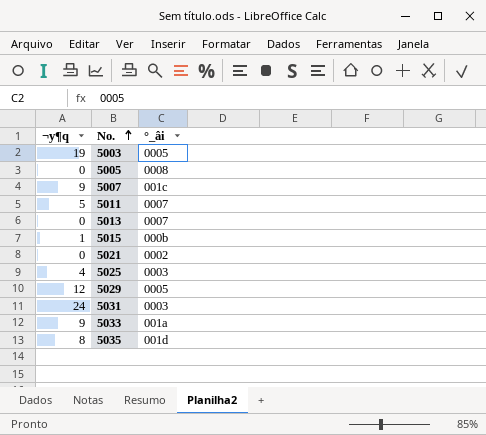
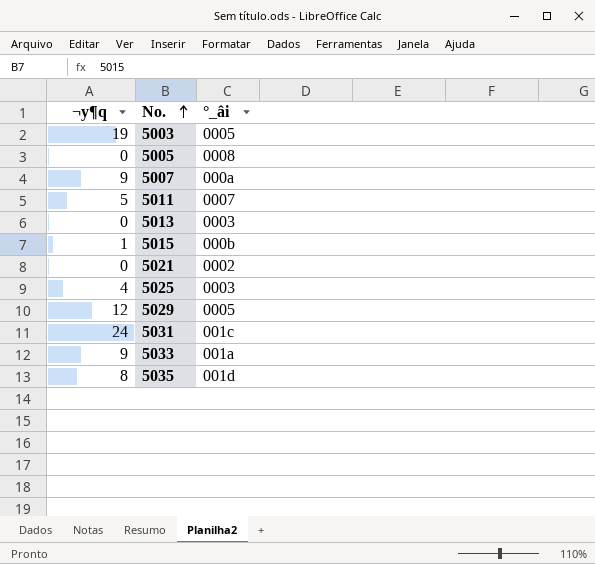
5007 | °_âi: 001c -> 000a
5013 | °_âi: 0007 -> 0003
5031 | °_âi: 0003 -> 001c

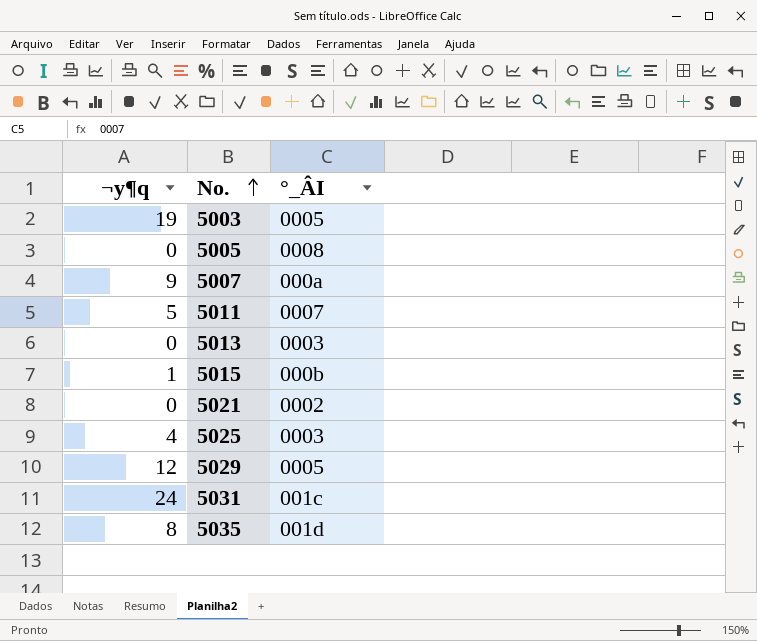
column name: °_âi -> °_ÂI
row 5033: 9 | 001a -> none

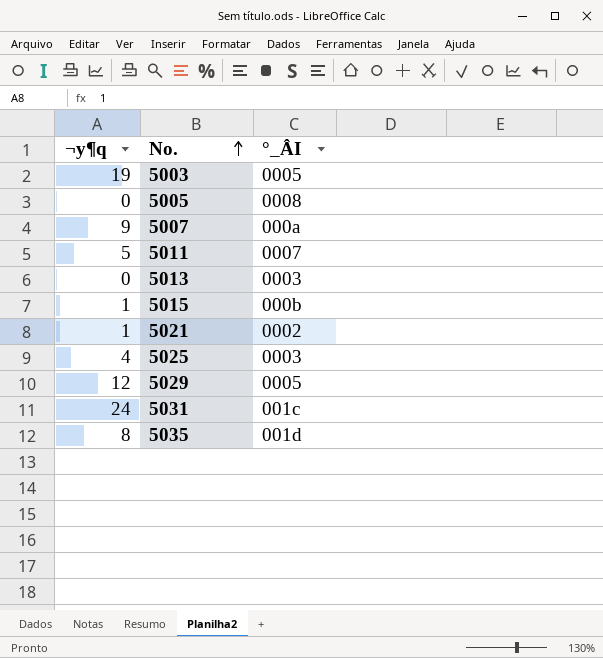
5021 | ¬y¶q: 0 -> 1

